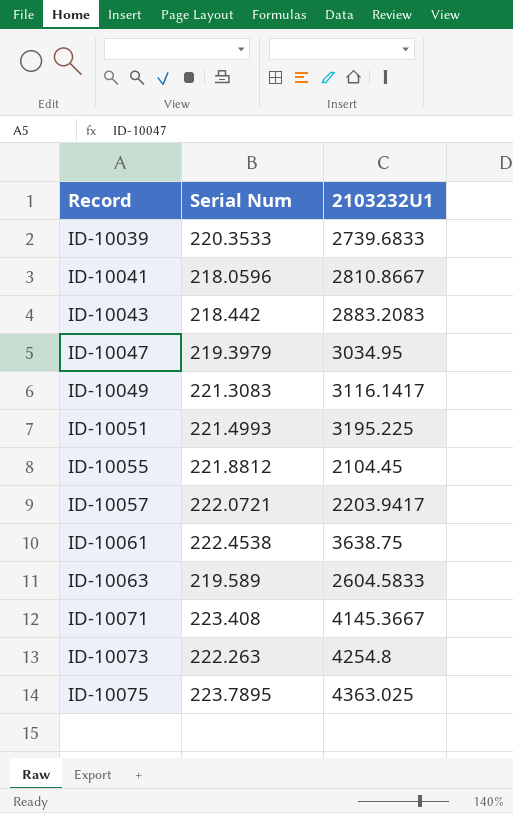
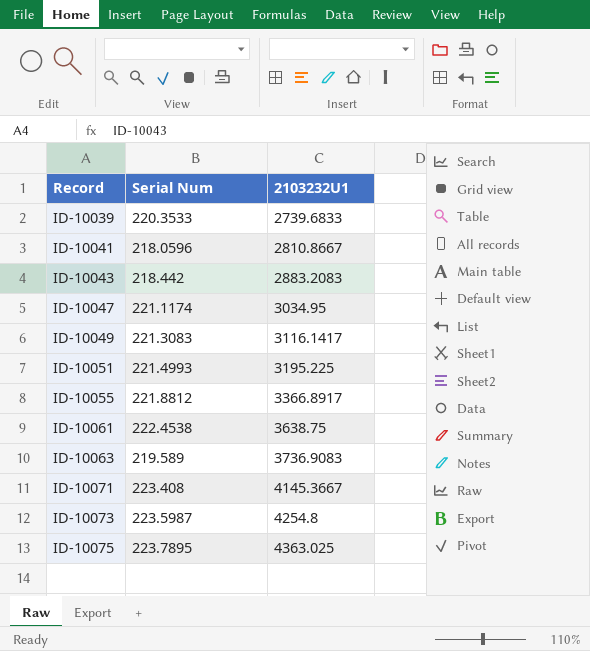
row ID-10057: 222.0721 | 2203.9417 -> none
ID-10047 | Serial Num: 219.3979 -> 221.1174
ID-10055 | 2103232U1: 2104.45 -> 3366.8917
ID-10063 | 2103232U1: 2604.5833 -> 3736.9083
ID-10073 | Serial Num: 222.263 -> 223.5987

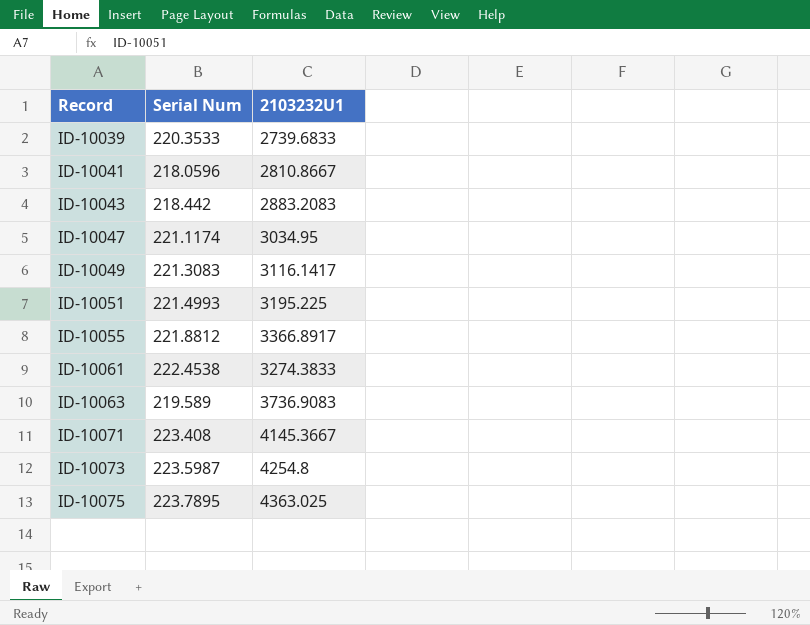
ID-10061 | 2103232U1: 3638.75 -> 3274.3833

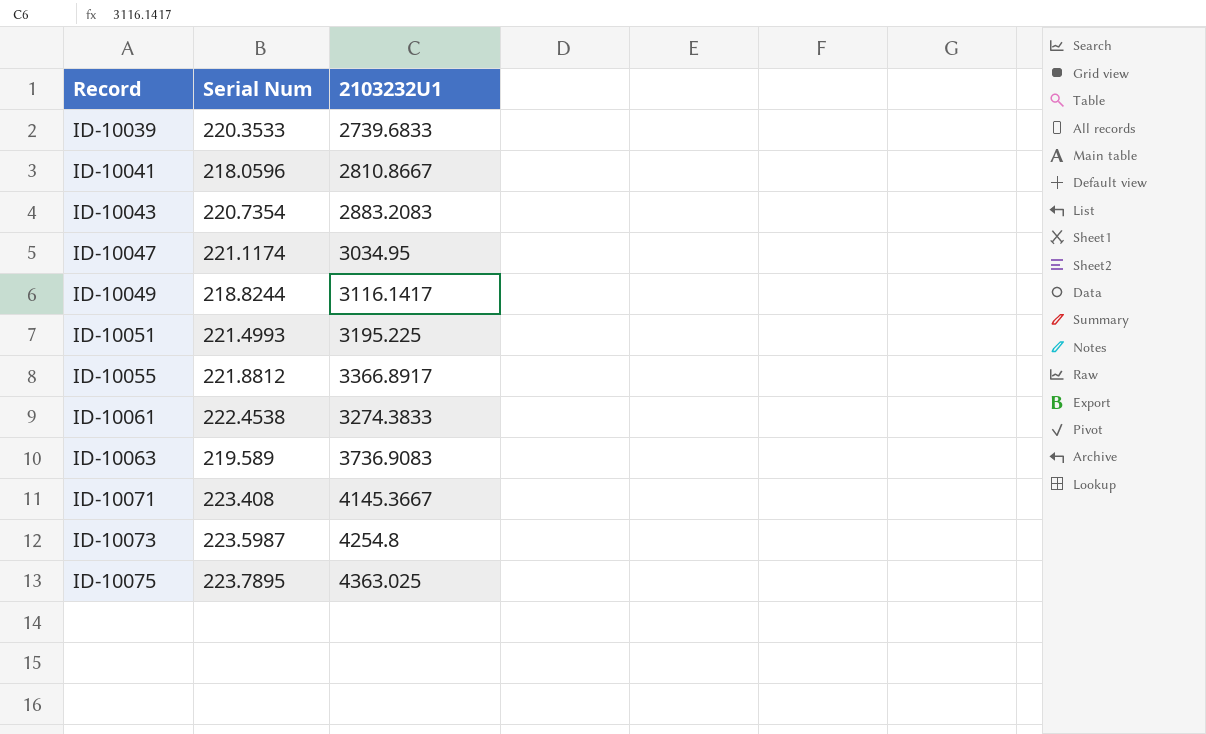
ID-10043 | Serial Num: 218.442 -> 220.7354
ID-10049 | Serial Num: 221.3083 -> 218.8244

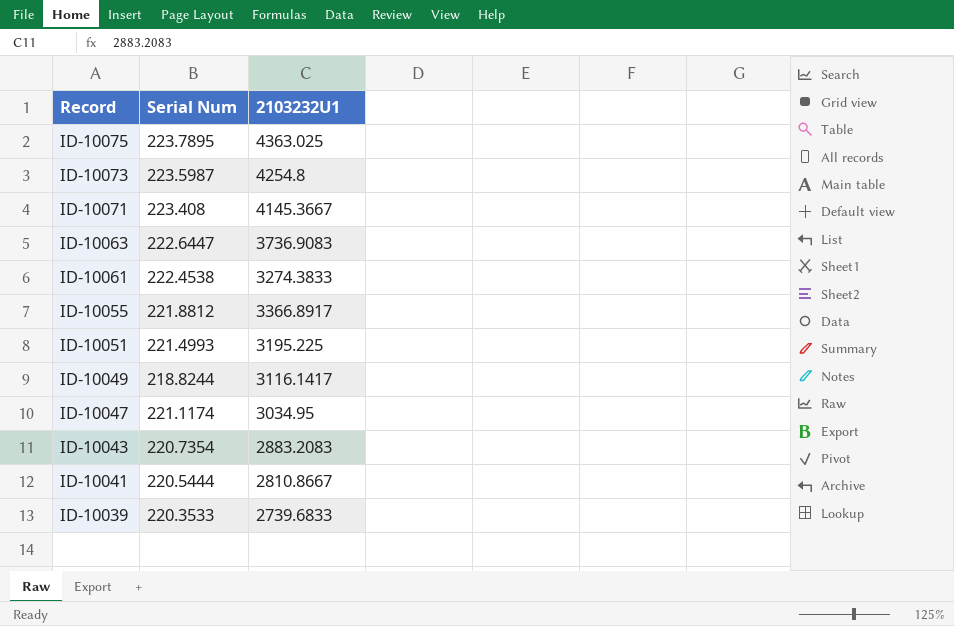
row order: Record ascending -> Record descending
ID-10063 | Serial Num: 219.589 -> 222.6447
ID-10041 | Serial Num: 218.0596 -> 220.5444

